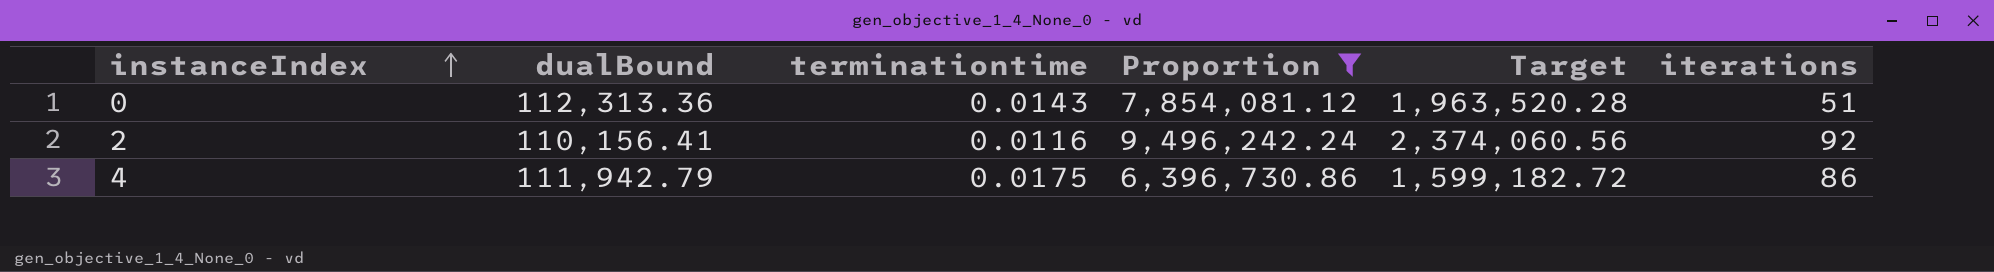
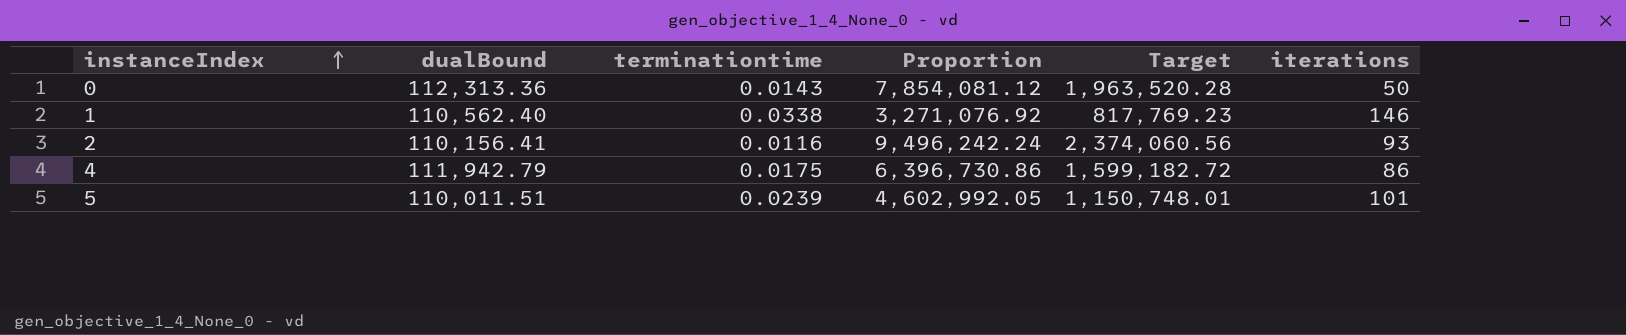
filter: Proportion >= 6,396,730.86 -> none
0 | iterations: 51 -> 50
2 | iterations: 92 -> 93

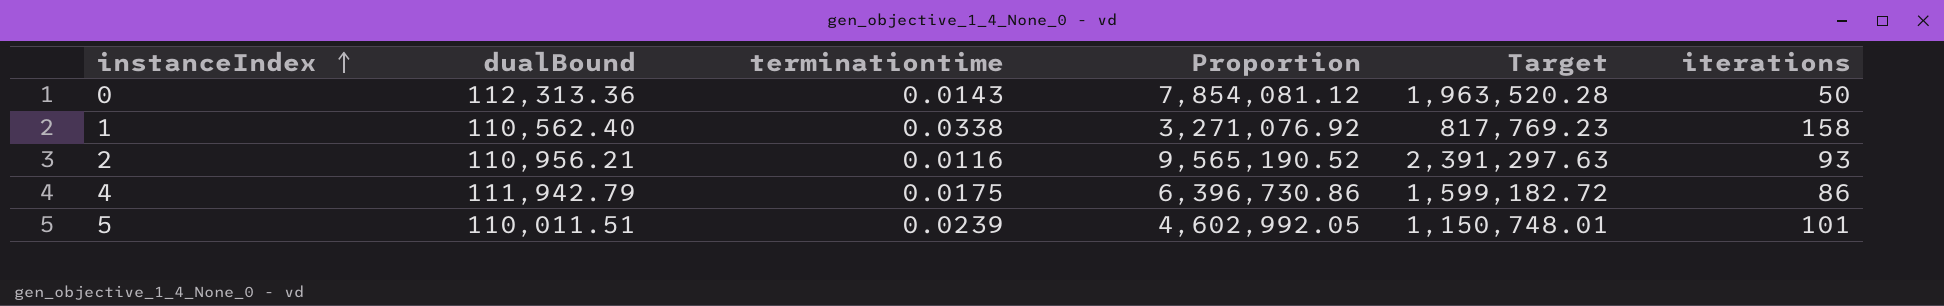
1 | iterations: 146 -> 158
2 | dualBound: 110,156.41 -> 110,956.21
2 | Proportion: 9,496,242.24 -> 9,565,190.52
2 | Target: 2,374,060.56 -> 2,391,297.63

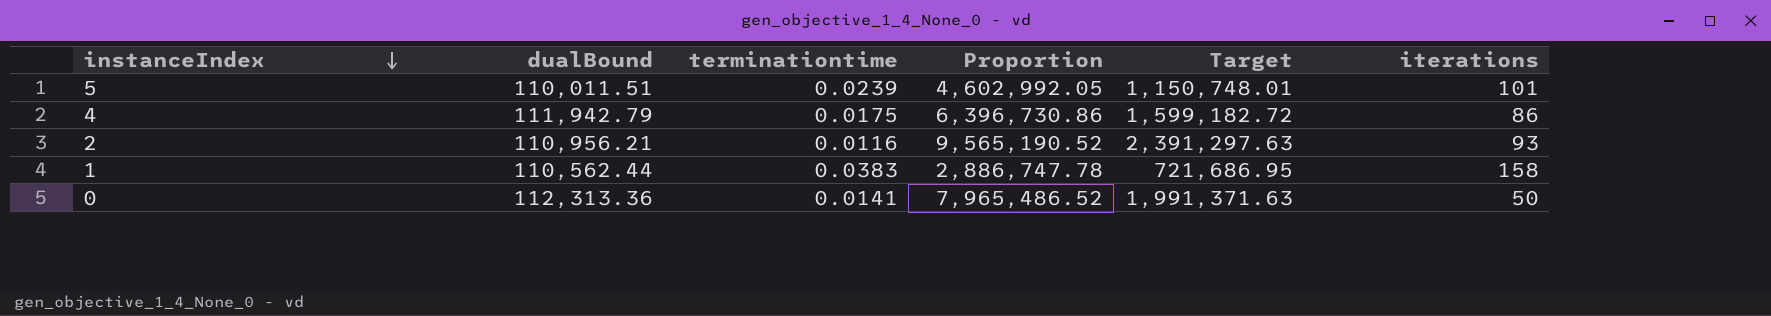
row order: instanceIndex ascending -> instanceIndex descending
1 | dualBound: 110,562.40 -> 110,562.44
1 | terminationtime: 0.0338 -> 0.0383
1 | Proportion: 3,271,076.92 -> 2,886,747.78
1 | Target: 817,769.23 -> 721,686.95
0 | terminationtime: 0.0143 -> 0.0141
0 | Proportion: 7,854,081.12 -> 7,965,486.52
0 | Target: 1,963,520.28 -> 1,991,371.63

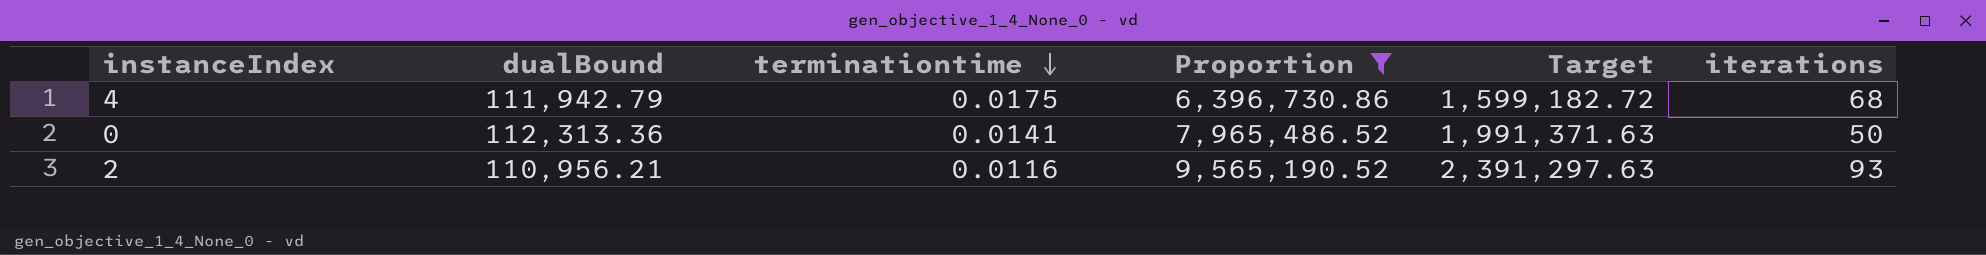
filter: none -> Proportion >= 6,396,730.86
row order: instanceIndex descending -> terminationtime descending
4 | iterations: 86 -> 68

